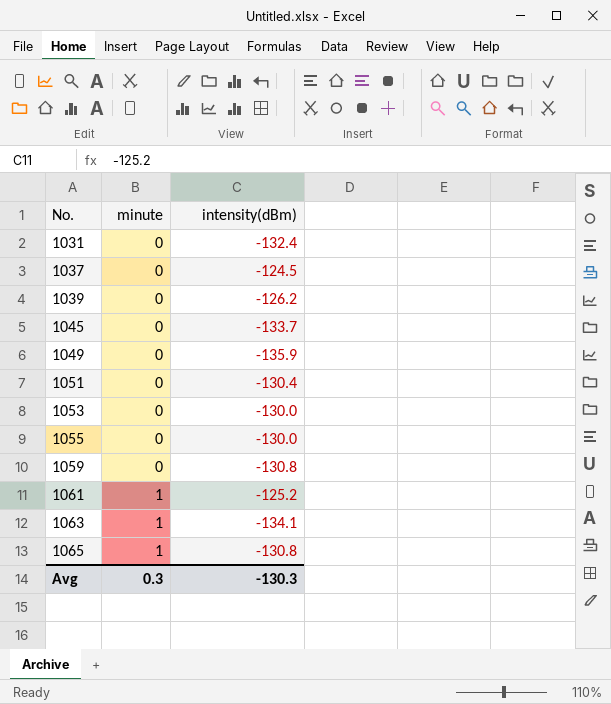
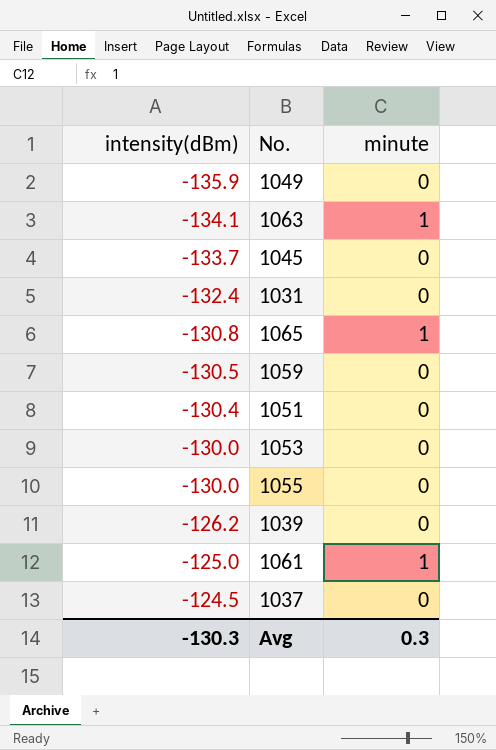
row order: No. ascending -> intensity(dBm) ascending
column intensity(dBm) | position: 3 -> 1
1059 | intensity(dBm): -130.8 -> -130.5
1061 | intensity(dBm): -125.2 -> -125.0

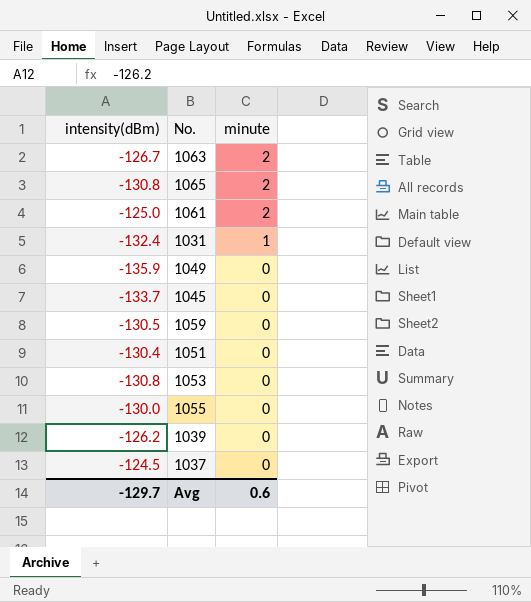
row order: intensity(dBm) ascending -> minute descending
1063 | intensity(dBm): -134.1 -> -126.7
1063 | minute: 1 -> 2
1065 | minute: 1 -> 2
1061 | minute: 1 -> 2
1031 | minute: 0 -> 1
1053 | intensity(dBm): -130.0 -> -130.8
Avg | intensity(dBm): -130.3 -> -129.7
Avg | minute: 0.3 -> 0.6

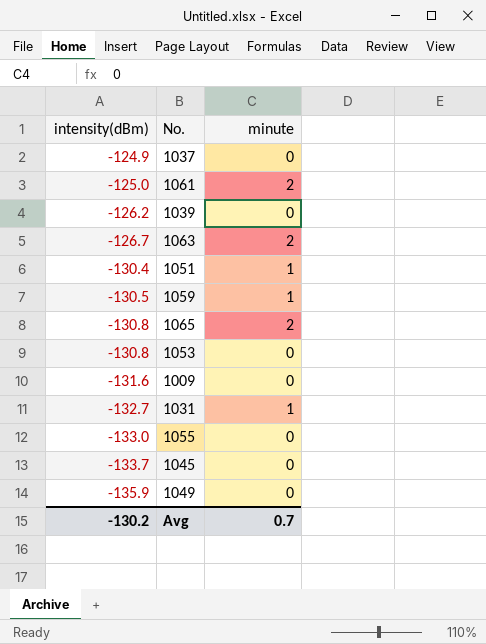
row order: minute descending -> intensity(dBm) descending
1037 | intensity(dBm): -124.5 -> -124.9
1051 | minute: 0 -> 1
1059 | minute: 0 -> 1
row 1009: none -> -131.6 | 0
1031 | intensity(dBm): -132.4 -> -132.7
1055 | intensity(dBm): -130.0 -> -133.0
Avg | intensity(dBm): -129.7 -> -130.2
Avg | minute: 0.6 -> 0.7

